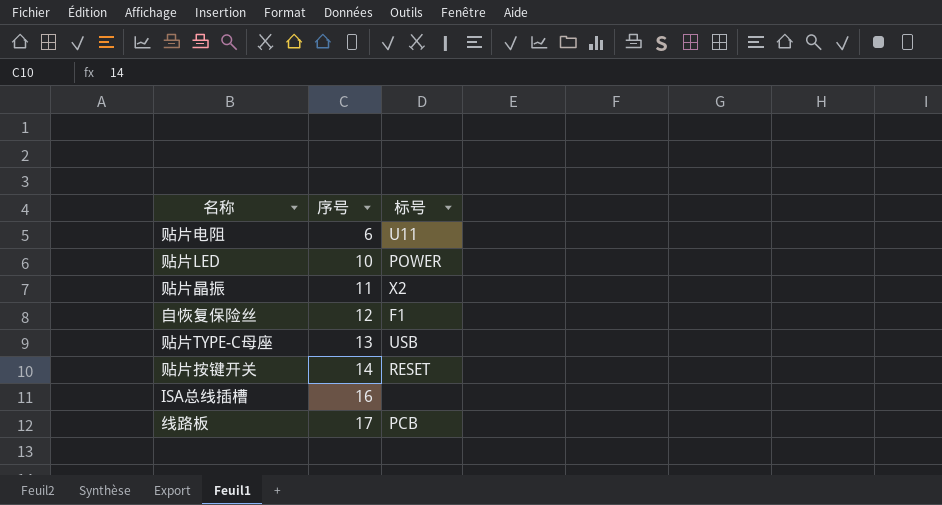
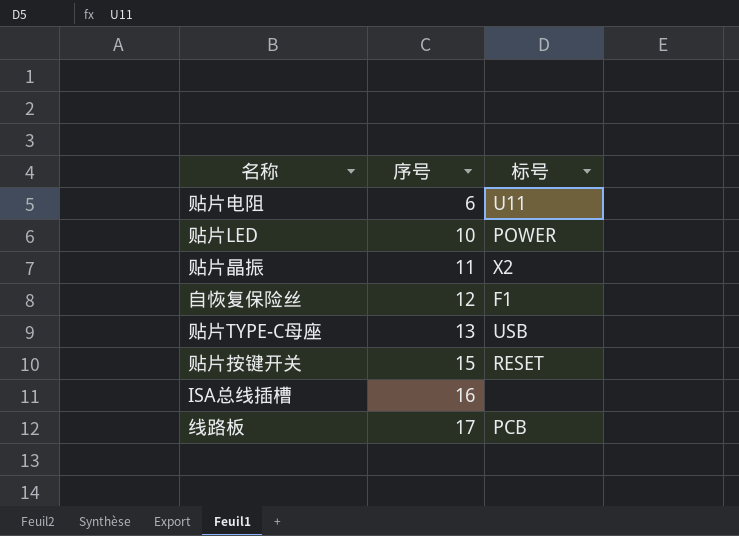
贴片按键开关 | 序号: 14 -> 15

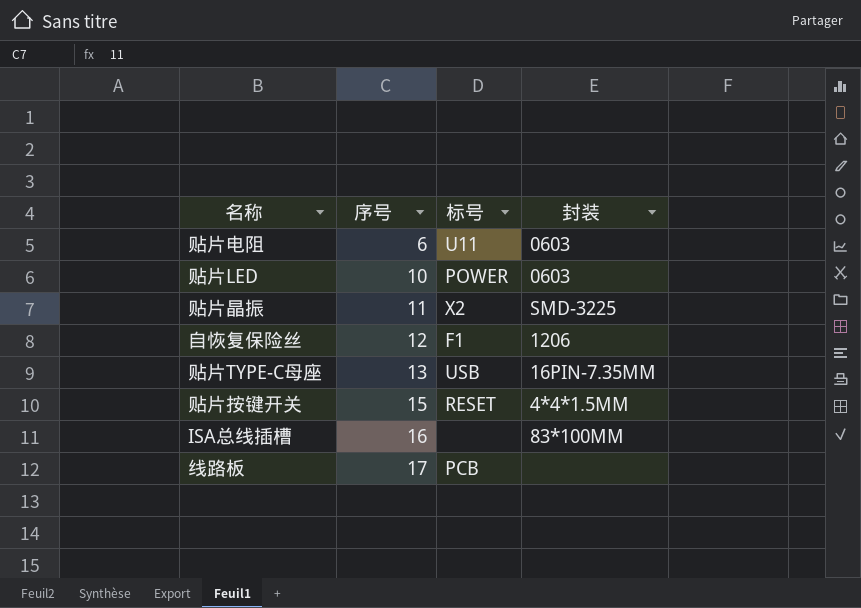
column 封装 | position: none -> 4

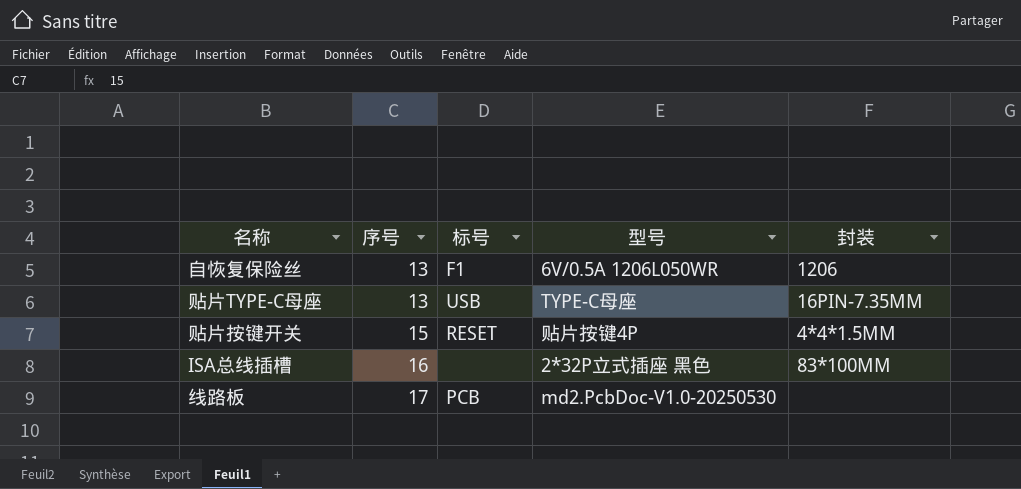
column 型号 | position: none -> 4
row 贴片电阻: 6 | U11 | 0603 -> none
row 贴片LED: 10 | POWER | 0603 -> none
row 贴片晶振: 11 | X2 | SMD-3225 -> none
自恢复保险丝 | 序号: 12 -> 13

